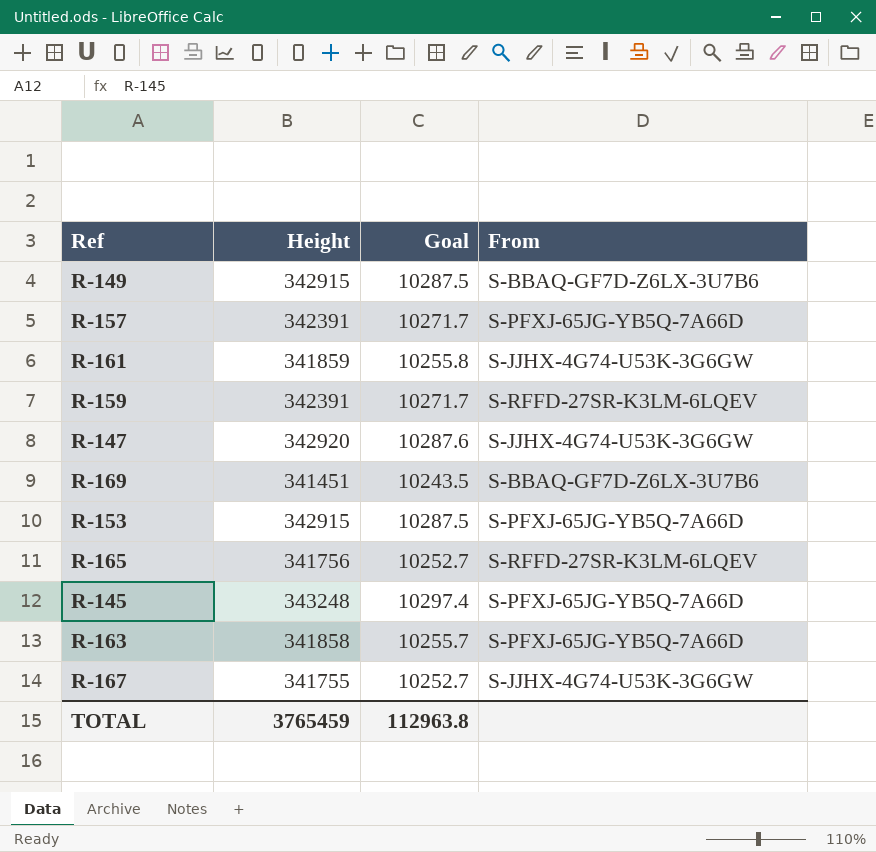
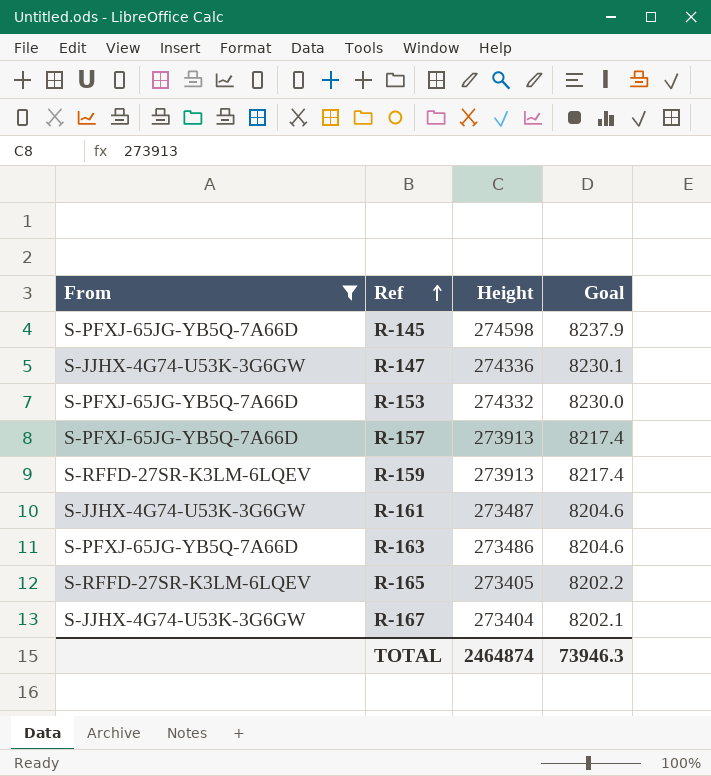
filter: none -> From != S-BBAQ-GF7D-Z6LX-3U7B6
row order: none -> Ref ascending
column From | position: 4 -> 1
R-145 | Height: 343248 -> 274598
R-145 | Goal: 10297.4 -> 8237.9
R-147 | Height: 342920 -> 274336
R-147 | Goal: 10287.6 -> 8230.1
R-153 | Height: 342915 -> 274332
R-153 | Goal: 10287.5 -> 8230.0
R-157 | Height: 342391 -> 273913
R-157 | Goal: 10271.7 -> 8217.4
R-159 | Height: 342391 -> 273913
R-159 | Goal: 10271.7 -> 8217.4
R-161 | Height: 341859 -> 273487
R-161 | Goal: 10255.8 -> 8204.6
R-163 | Height: 341858 -> 273486
R-163 | Goal: 10255.7 -> 8204.6
R-165 | Height: 341756 -> 273405
R-165 | Goal: 10252.7 -> 8202.2
R-167 | Height: 341755 -> 273404
R-167 | Goal: 10252.7 -> 8202.1
TOTAL | Height: 3765459 -> 2464874
TOTAL | Goal: 112963.8 -> 73946.3

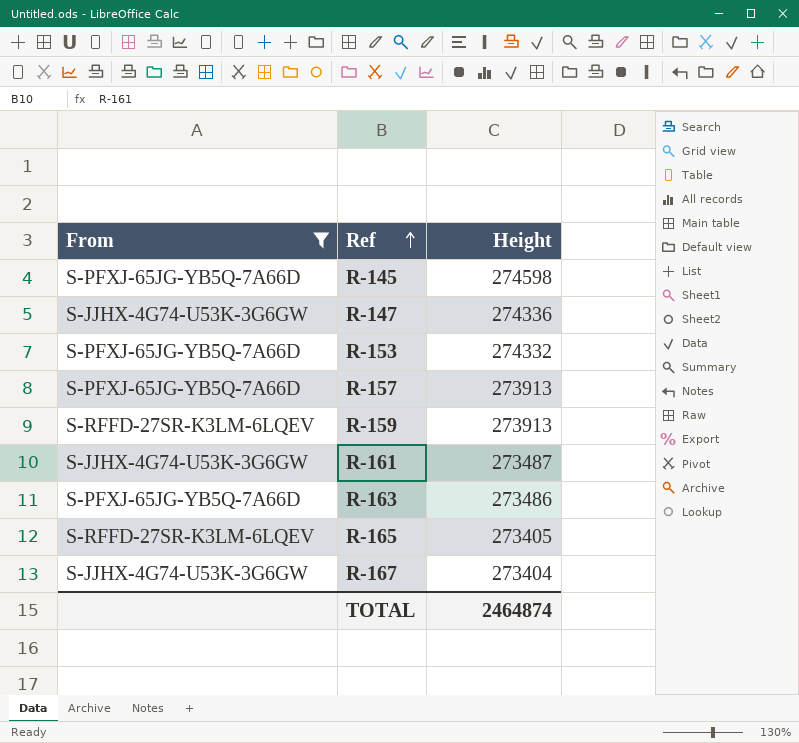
column Goal | formula: [Height] * 0.03 -> none

